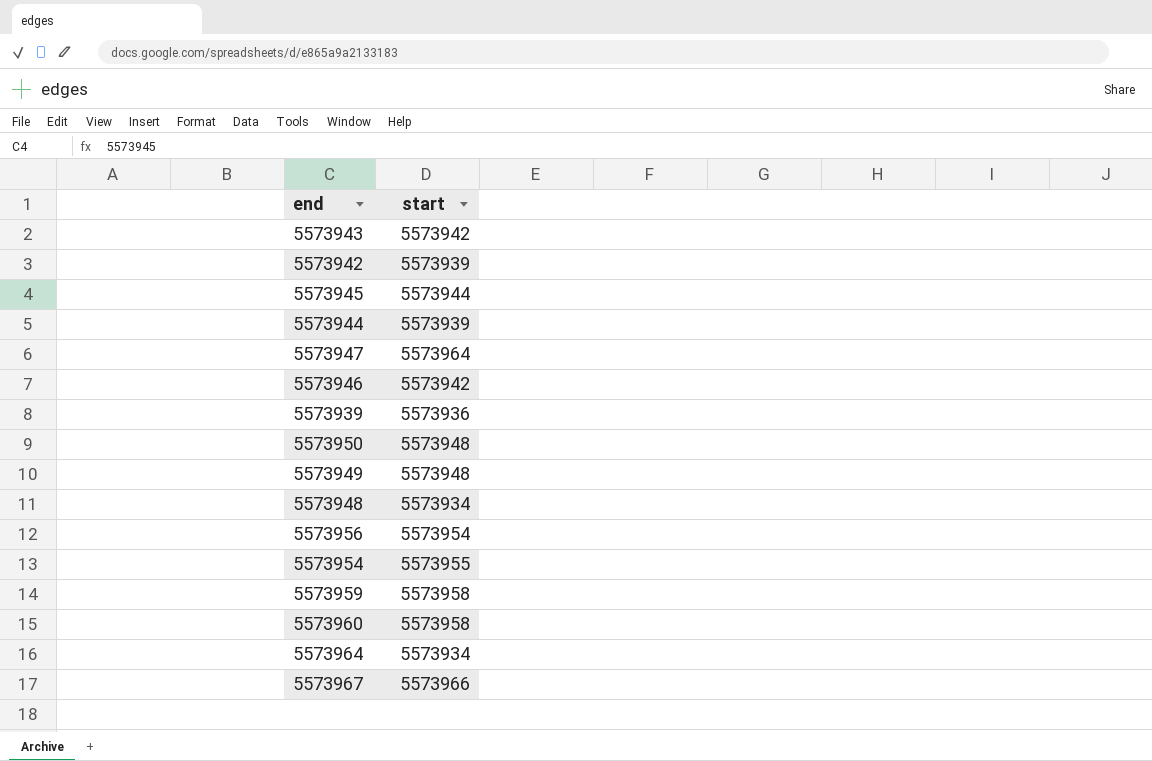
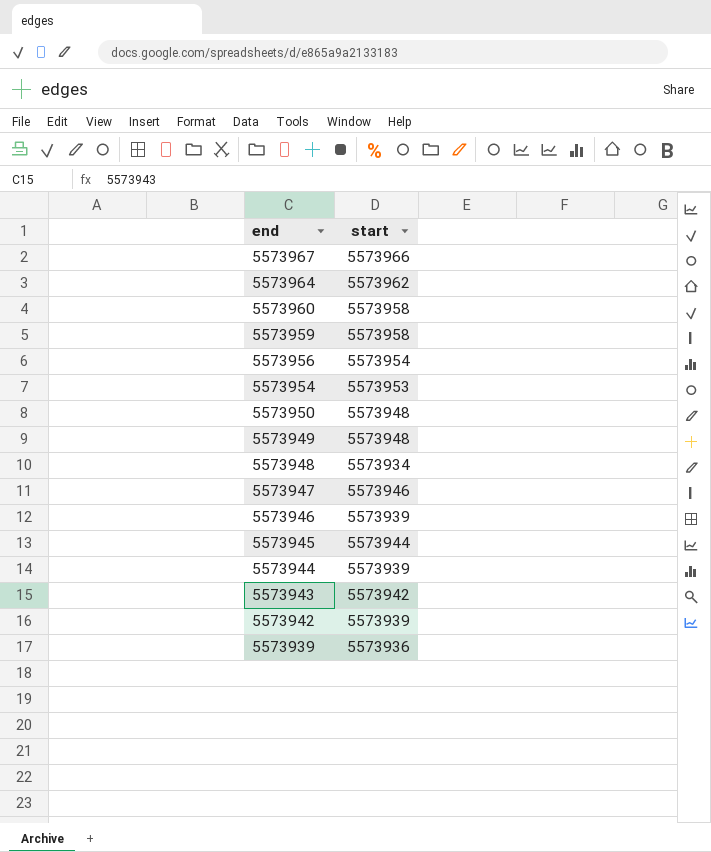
row order: none -> end descending
5573964 | start: 5573934 -> 5573962
5573954 | start: 5573955 -> 5573953
5573947 | start: 5573964 -> 5573946
5573946 | start: 5573942 -> 5573939

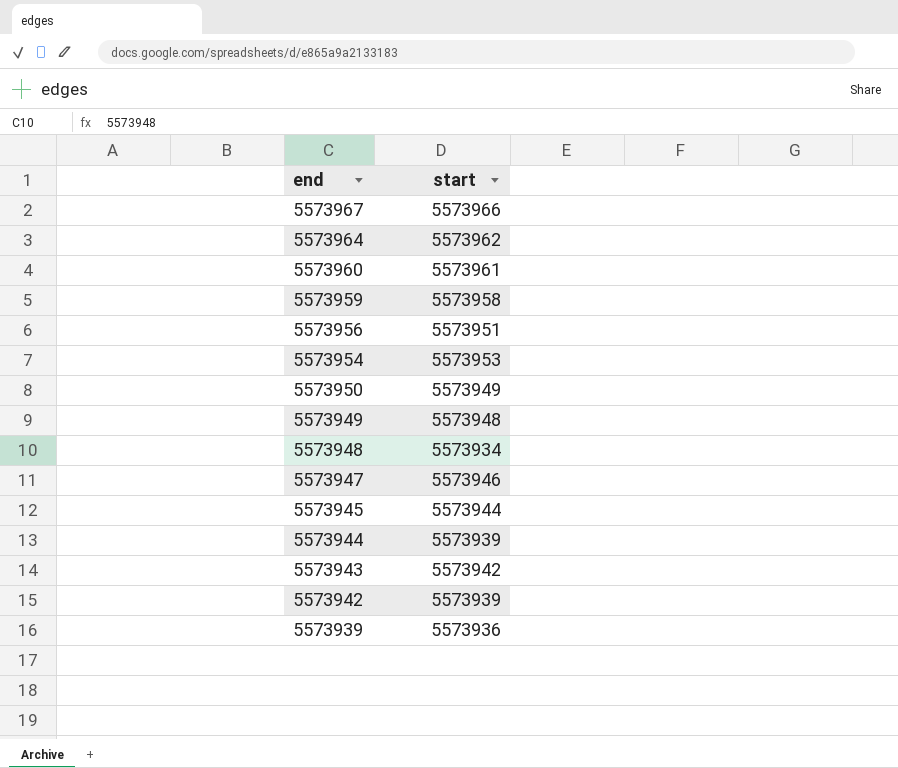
row 5573946: 5573939 -> none
5573960 | start: 5573958 -> 5573961
5573956 | start: 5573954 -> 5573951
5573950 | start: 5573948 -> 5573949

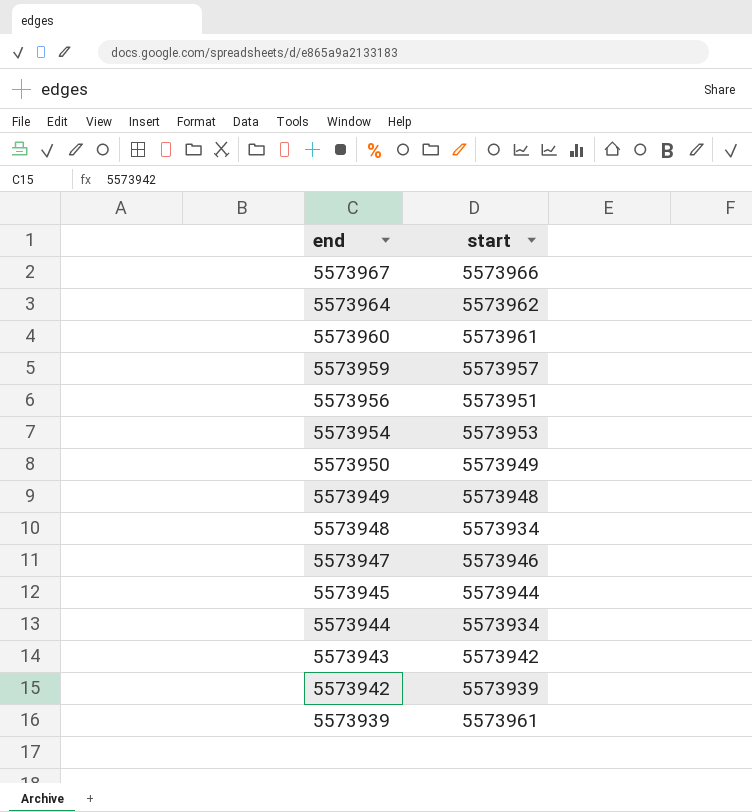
5573959 | start: 5573958 -> 5573957
5573944 | start: 5573939 -> 5573934
5573939 | start: 5573936 -> 5573961

